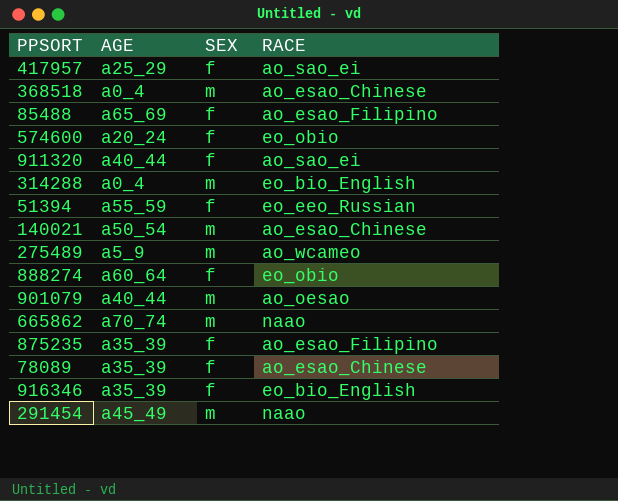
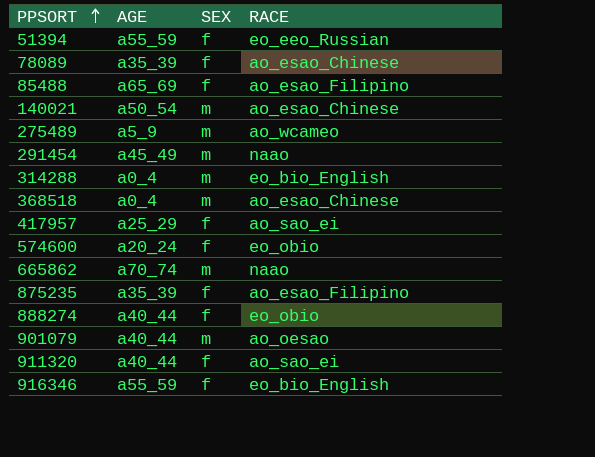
row order: none -> PPSORT ascending
888274 | AGE: a60_64 -> a40_44
916346 | AGE: a35_39 -> a55_59

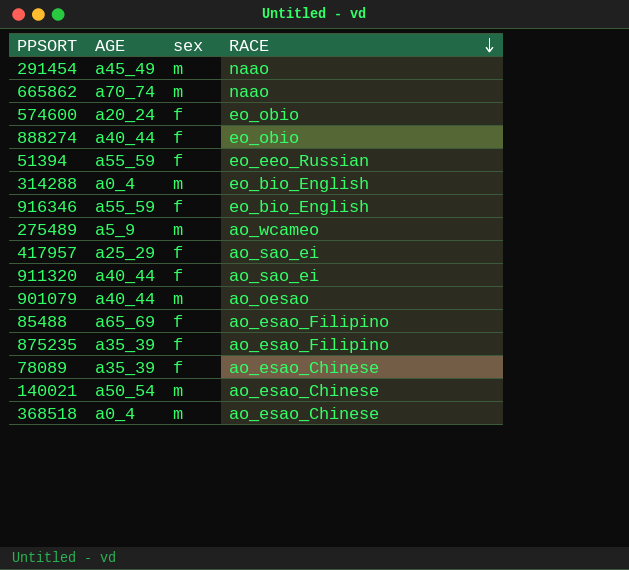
row order: PPSORT ascending -> RACE descending
column name: SEX -> sex

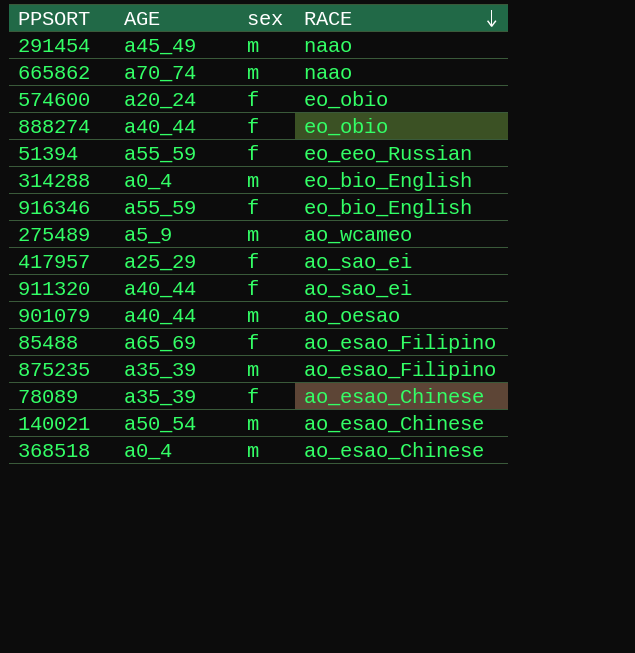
875235 | sex: f -> m

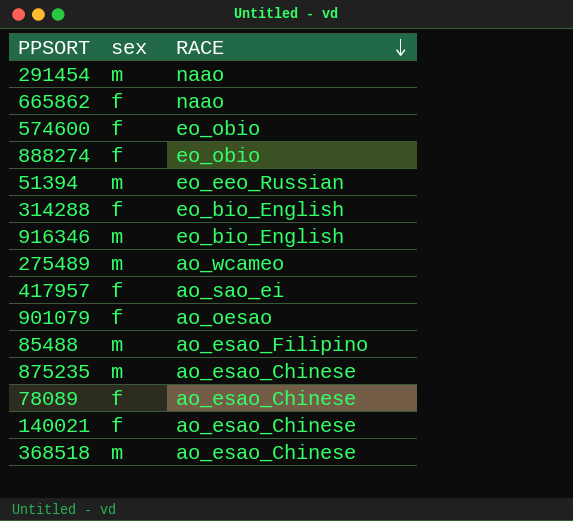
column AGE | position: 2 -> none
row 911320: a40_44 | f | ao_sao_ei -> none
665862 | sex: m -> f
51394 | sex: f -> m
314288 | sex: m -> f
916346 | sex: f -> m
901079 | sex: m -> f
85488 | sex: f -> m
875235 | RACE: ao_esao_Filipino -> ao_esao_Chinese
140021 | sex: m -> f

